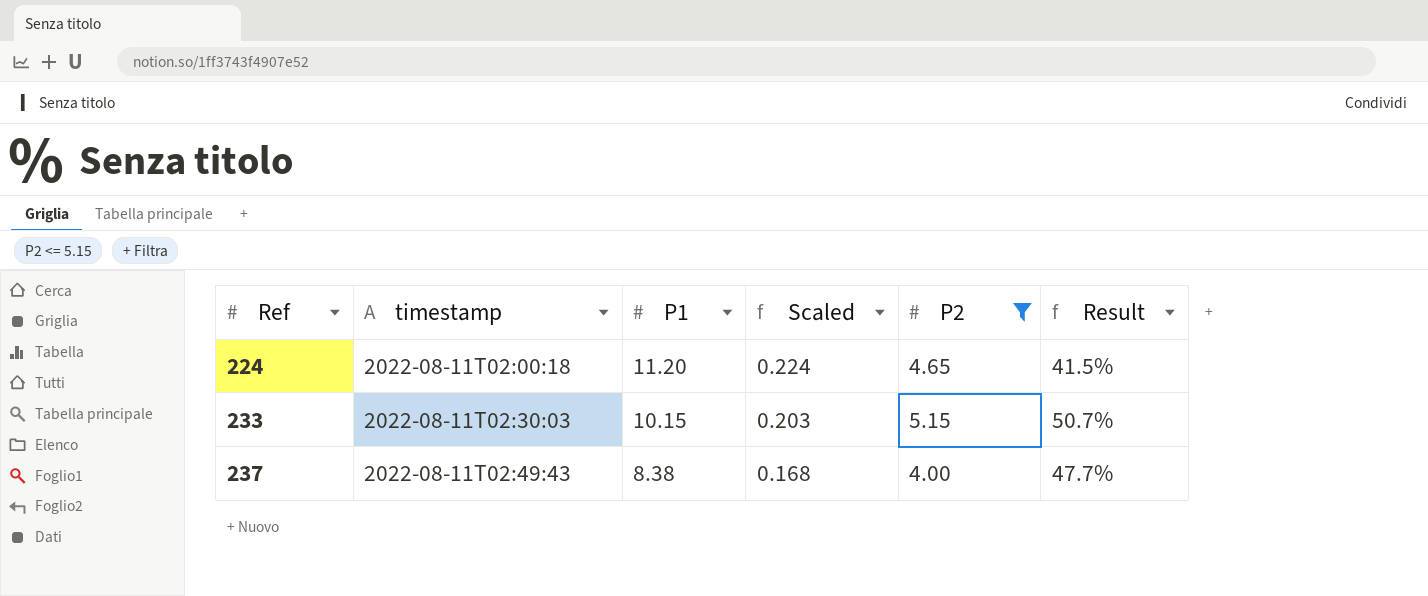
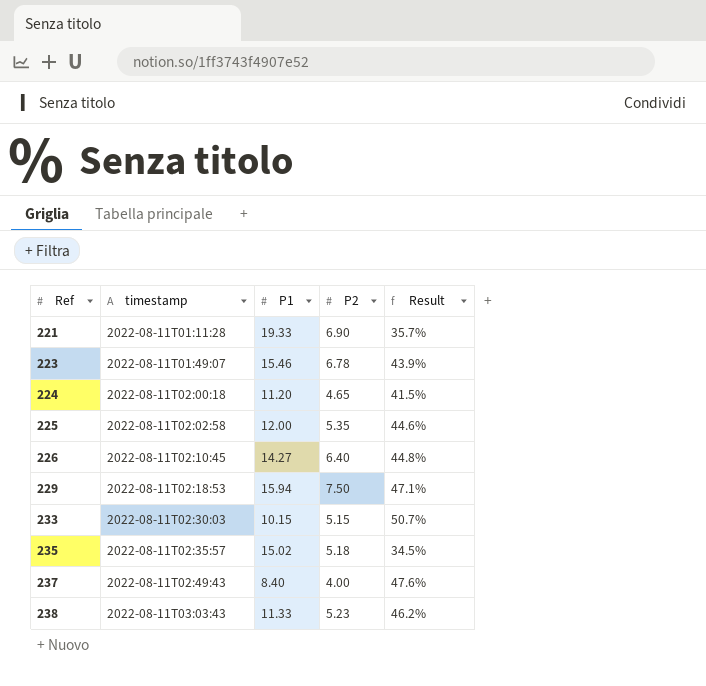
filter: P2 <= 5.15 -> none
column Scaled | formula: [P1] * 0.02 -> none
237 | P1: 8.38 -> 8.40
237 | Result: 47.7% -> 47.6%

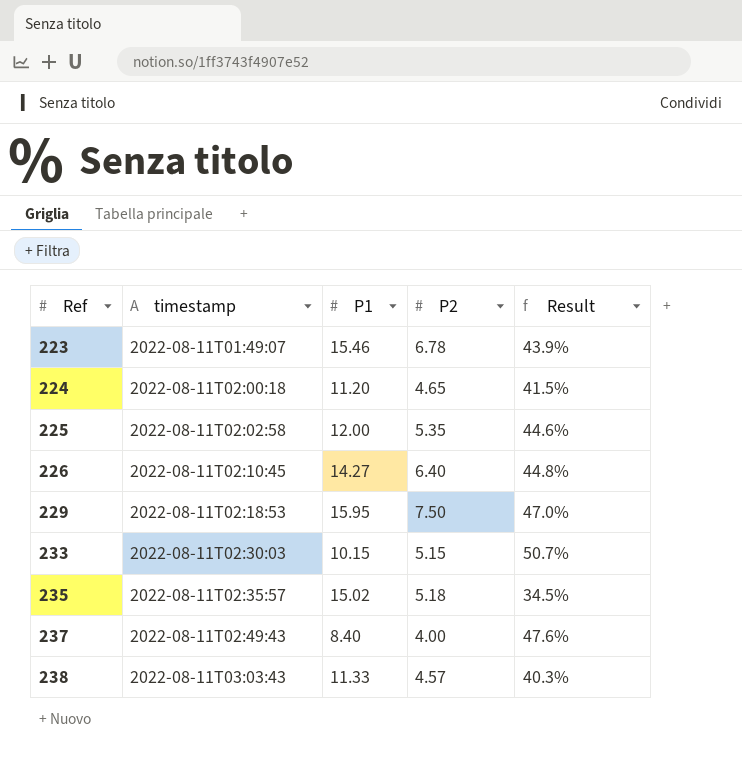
row 221: 2022-08-11T01:11:28 | 19.33 | 6.90 | 35.7% -> none
229 | P1: 15.94 -> 15.95
229 | Result: 47.1% -> 47.0%
238 | P2: 5.23 -> 4.57
238 | Result: 46.2% -> 40.3%

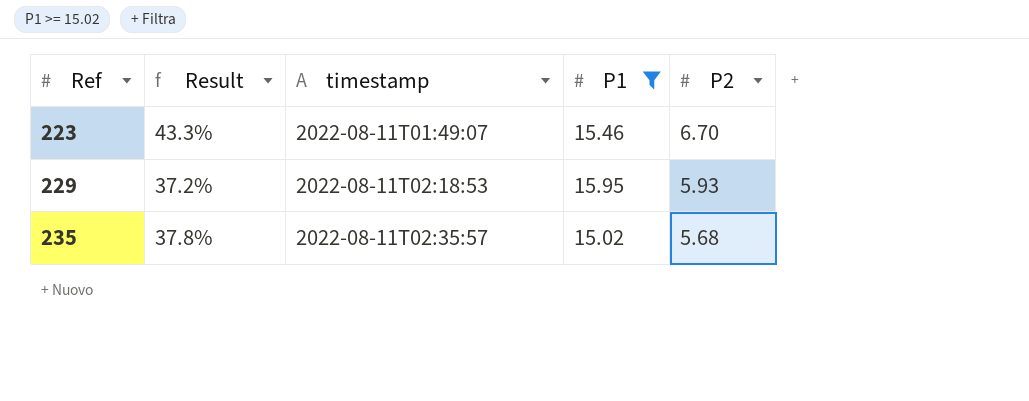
filter: none -> P1 >= 15.02
column Result | position: 5 -> 2
223 | Result: 43.9% -> 43.3%
223 | P2: 6.78 -> 6.70
229 | Result: 47.0% -> 37.2%
229 | P2: 7.50 -> 5.93
235 | Result: 34.5% -> 37.8%
235 | P2: 5.18 -> 5.68

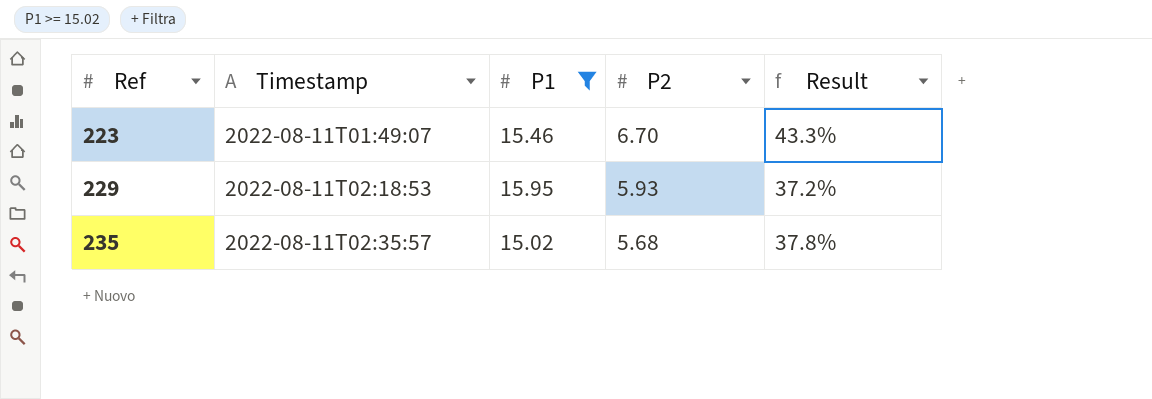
column name: timestamp -> Timestamp
column Result | position: 2 -> 5

